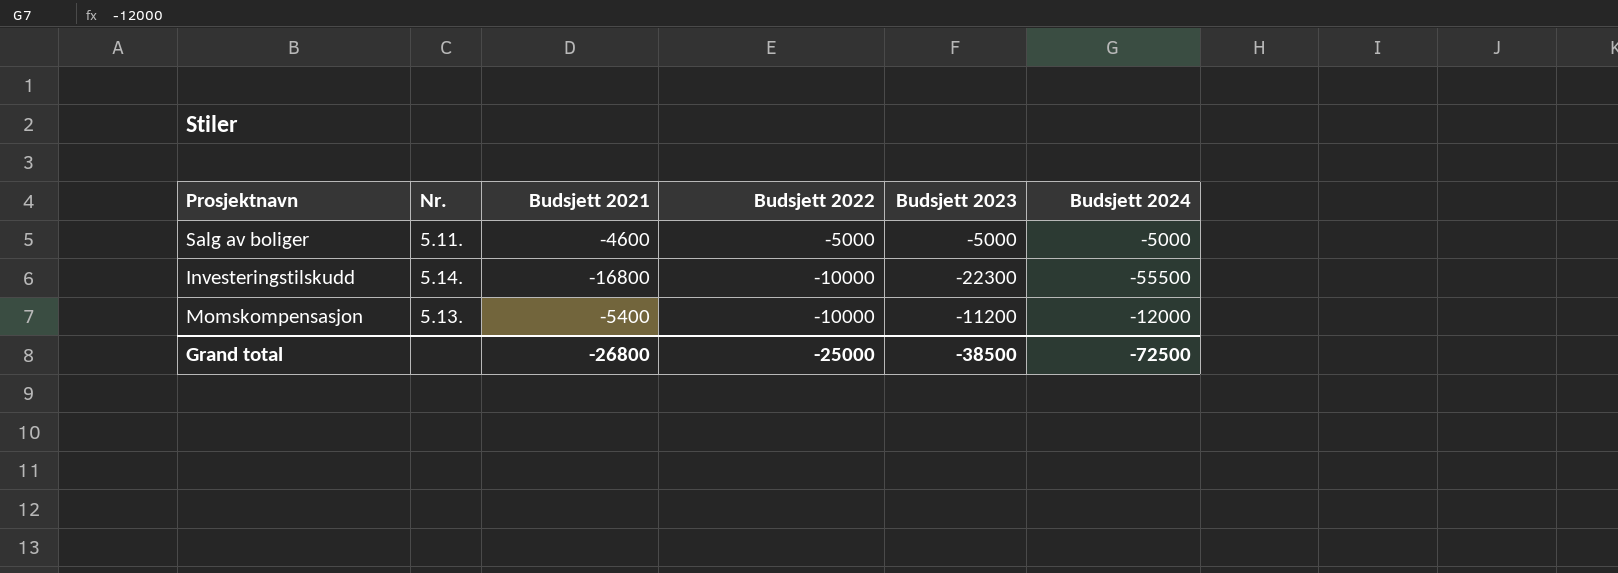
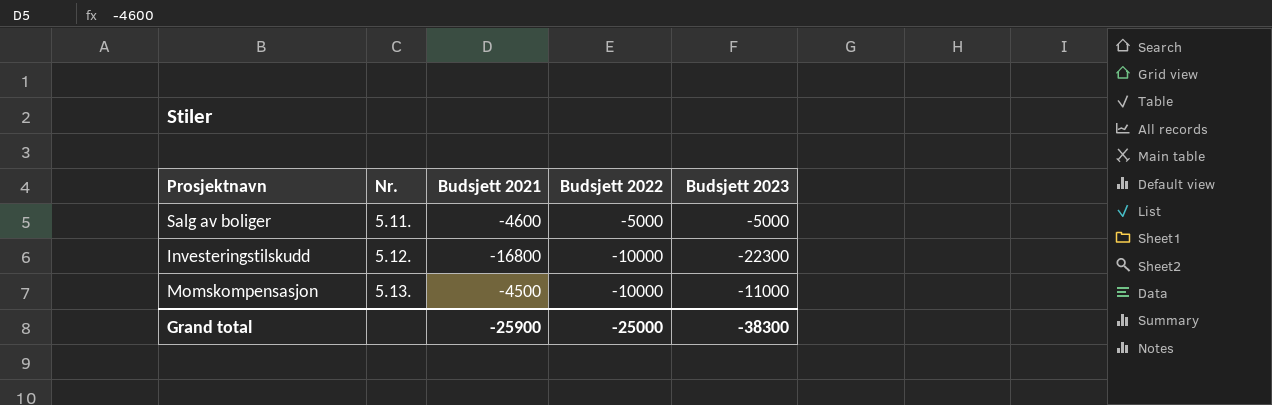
column Budsjett 2024 | position: 6 -> none
Investeringstilskudd | Nr.: 5.14. -> 5.12.
Momskompensasjon | Budsjett 2021: -5400 -> -4500
Momskompensasjon | Budsjett 2023: -11200 -> -11000
Grand total | Budsjett 2021: -26800 -> -25900
Grand total | Budsjett 2023: -38500 -> -38300

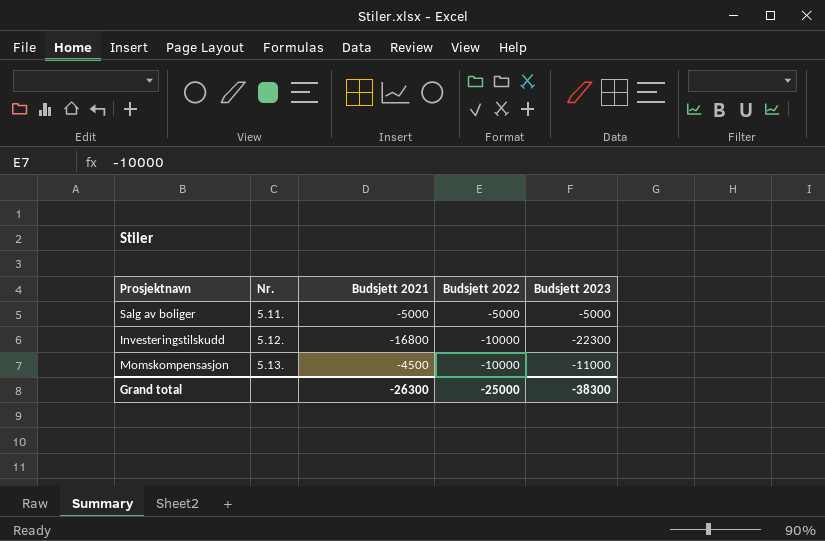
Salg av boliger | Budsjett 2021: -4600 -> -5000
Grand total | Budsjett 2021: -25900 -> -26300

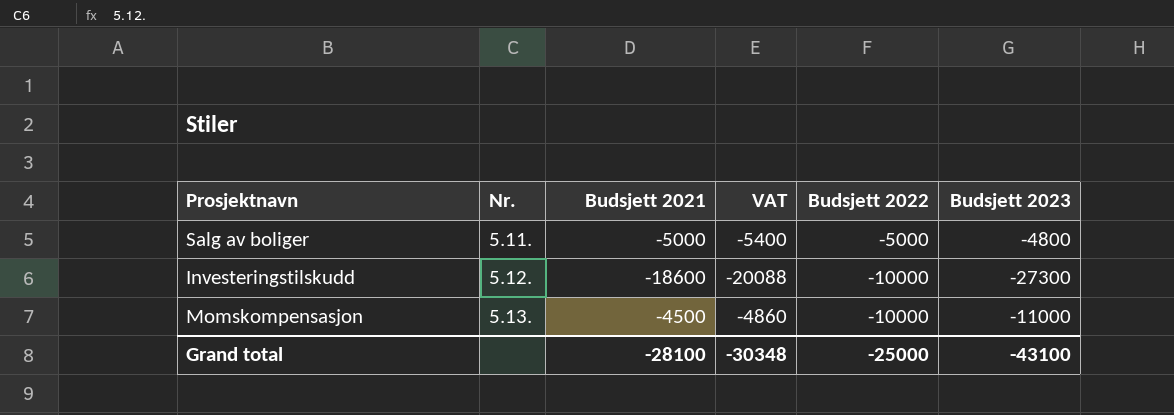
column VAT | formula: none -> [Budsjett 2021] * 1.08
Salg av boliger | Budsjett 2023: -5000 -> -4800
Investeringstilskudd | Budsjett 2021: -16800 -> -18600
Investeringstilskudd | Budsjett 2023: -22300 -> -27300
Grand total | Budsjett 2021: -26300 -> -28100
Grand total | Budsjett 2023: -38300 -> -43100

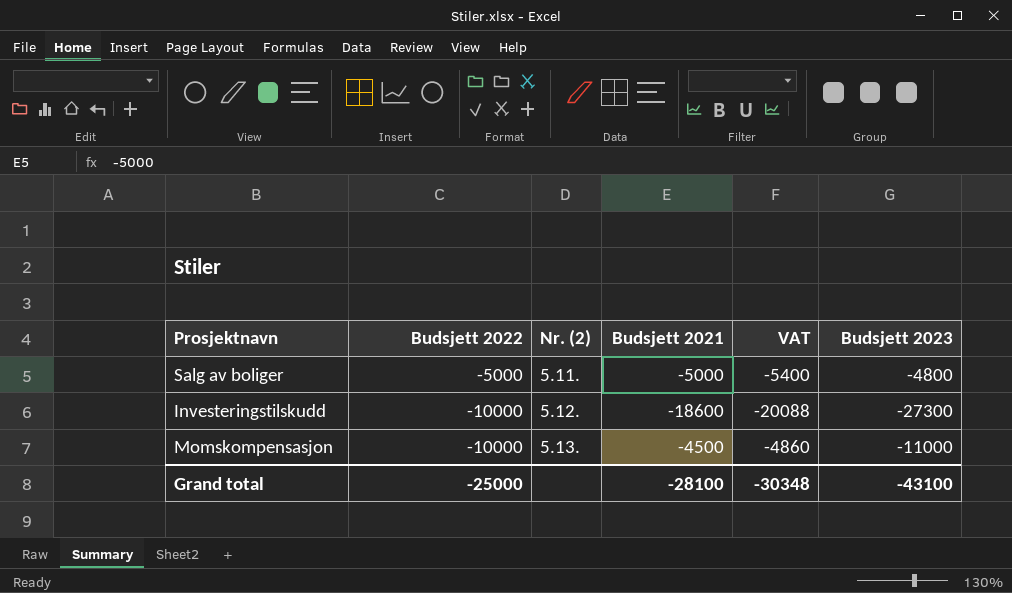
column Budsjett 2022 | position: 5 -> 2
column name: Nr. -> Nr. (2)

